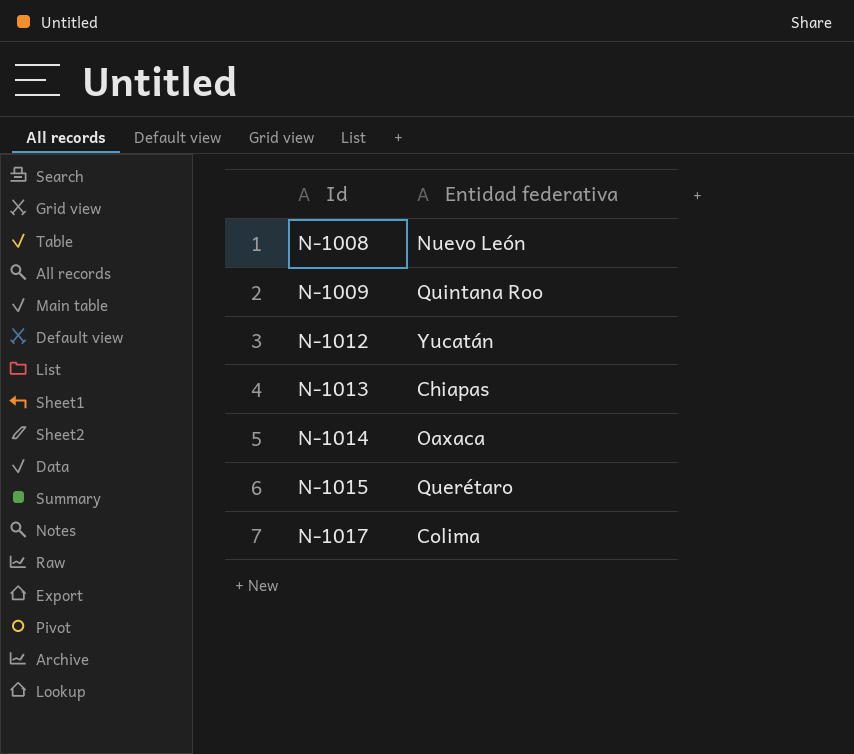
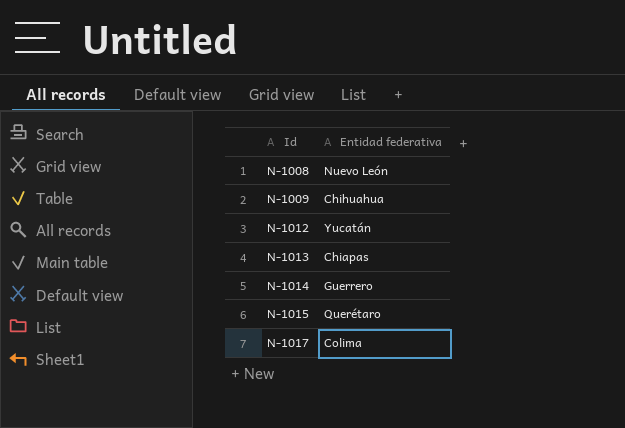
N-1009 | Entidad federativa: Quintana Roo -> Chihuahua
N-1014 | Entidad federativa: Oaxaca -> Guerrero

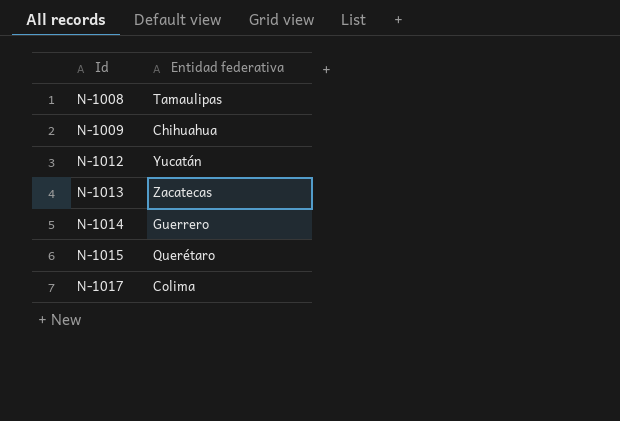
N-1008 | Entidad federativa: Nuevo León -> Tamaulipas
N-1013 | Entidad federativa: Chiapas -> Zacatecas

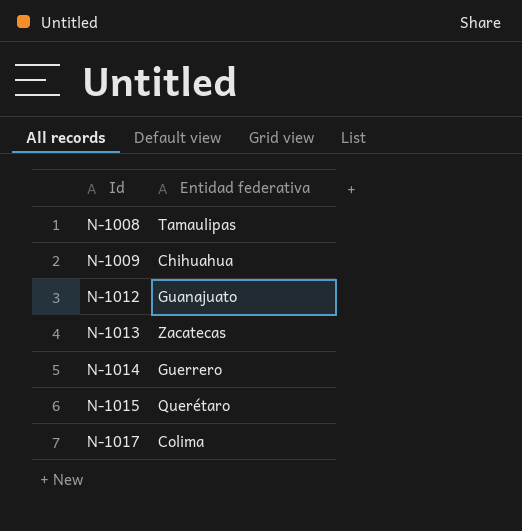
N-1012 | Entidad federativa: Yucatán -> Guanajuato

